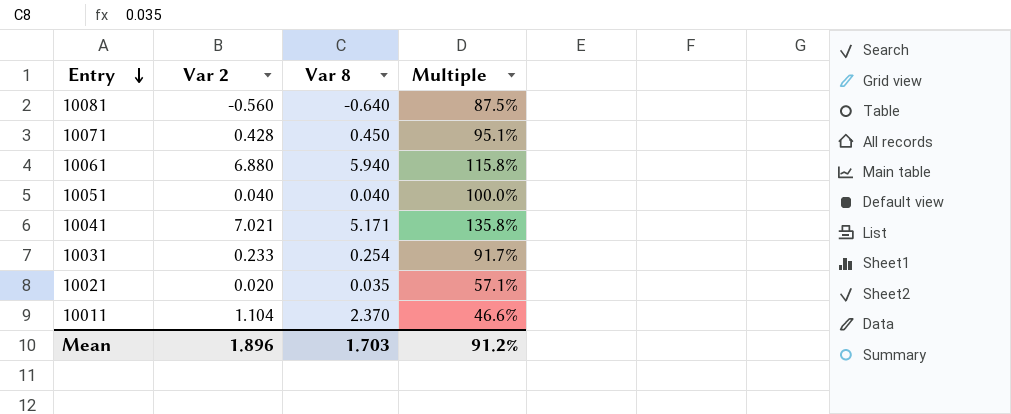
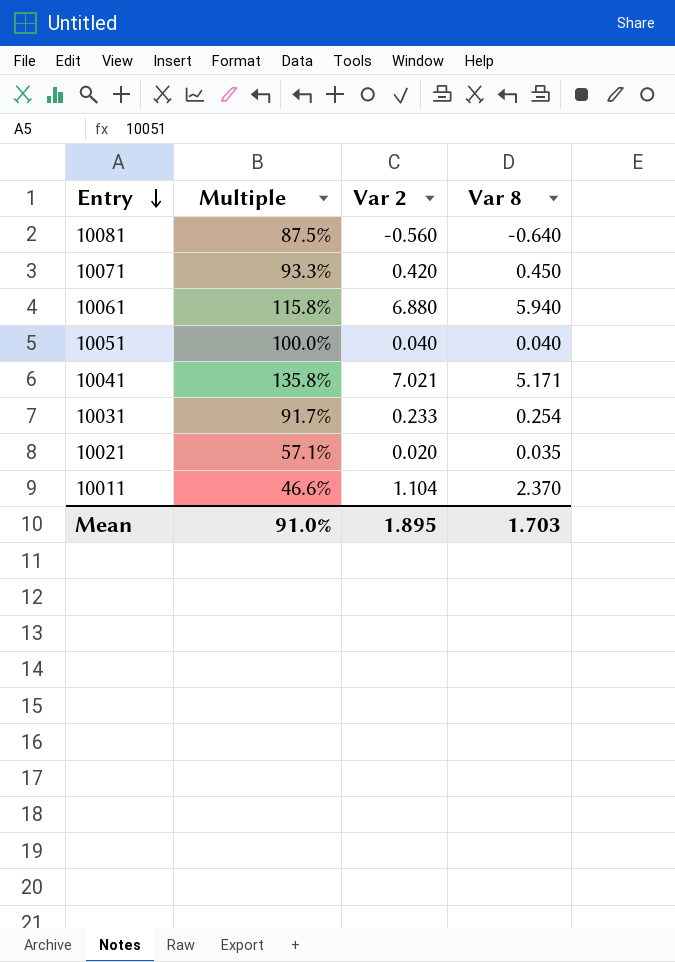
column Multiple | position: 4 -> 2
10071 | Multiple: 95.1% -> 93.3%
10071 | Var 2: 0.428 -> 0.420
Mean | Multiple: 91.2% -> 91.0%
Mean | Var 2: 1.896 -> 1.895

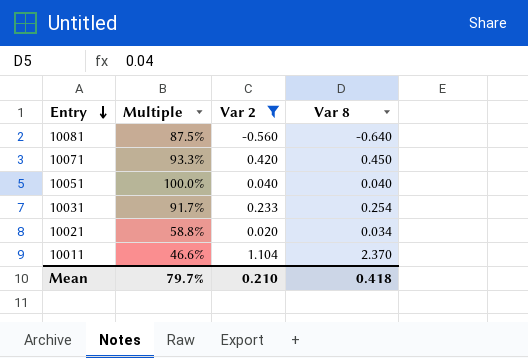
filter: none -> Var 2 <= 1.104
10021 | Multiple: 57.1% -> 58.8%
10021 | Var 8: 0.035 -> 0.034
Mean | Multiple: 91.0% -> 79.7%
Mean | Var 2: 1.895 -> 0.210
Mean | Var 8: 1.703 -> 0.418

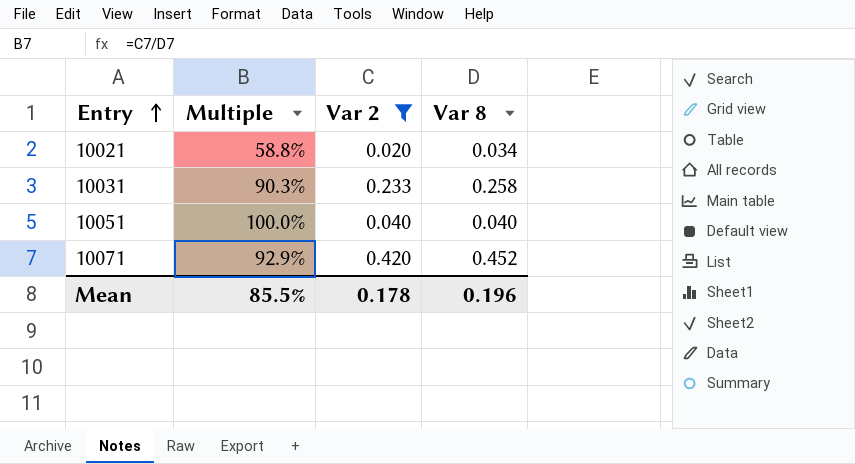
row order: Entry descending -> Entry ascending
row 10081: 87.5% | -0.560 | -0.640 -> none
row 10011: 46.6% | 1.104 | 2.370 -> none
10031 | Multiple: 91.7% -> 90.3%
10031 | Var 8: 0.254 -> 0.258
10071 | Multiple: 93.3% -> 92.9%
10071 | Var 8: 0.450 -> 0.452
Mean | Multiple: 79.7% -> 85.5%
Mean | Var 2: 0.210 -> 0.178
Mean | Var 8: 0.418 -> 0.196

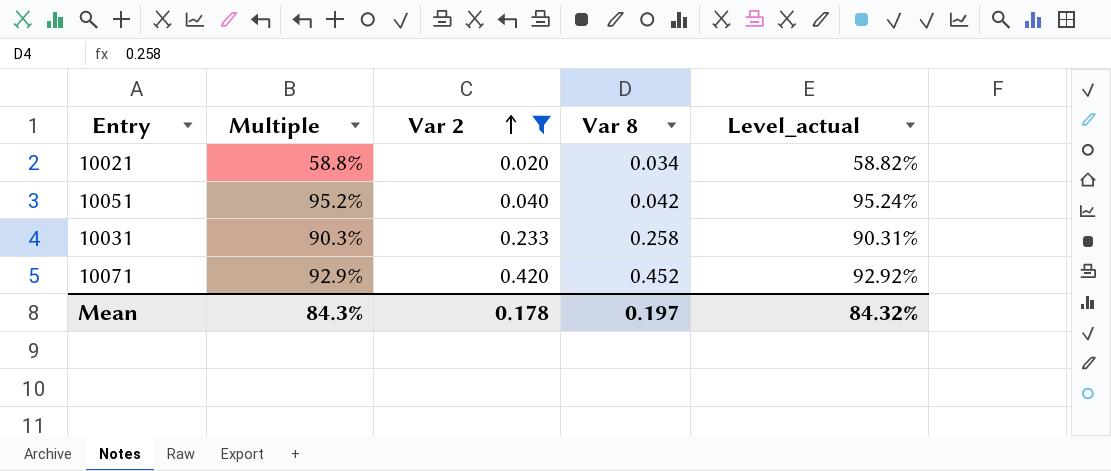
row order: Entry ascending -> Var 2 ascending
column Level_actual | formula: none -> [Var 2] / [Var 8]
10051 | Multiple: 100.0% -> 95.2%
10051 | Var 8: 0.040 -> 0.042
Mean | Multiple: 85.5% -> 84.3%
Mean | Var 8: 0.196 -> 0.197

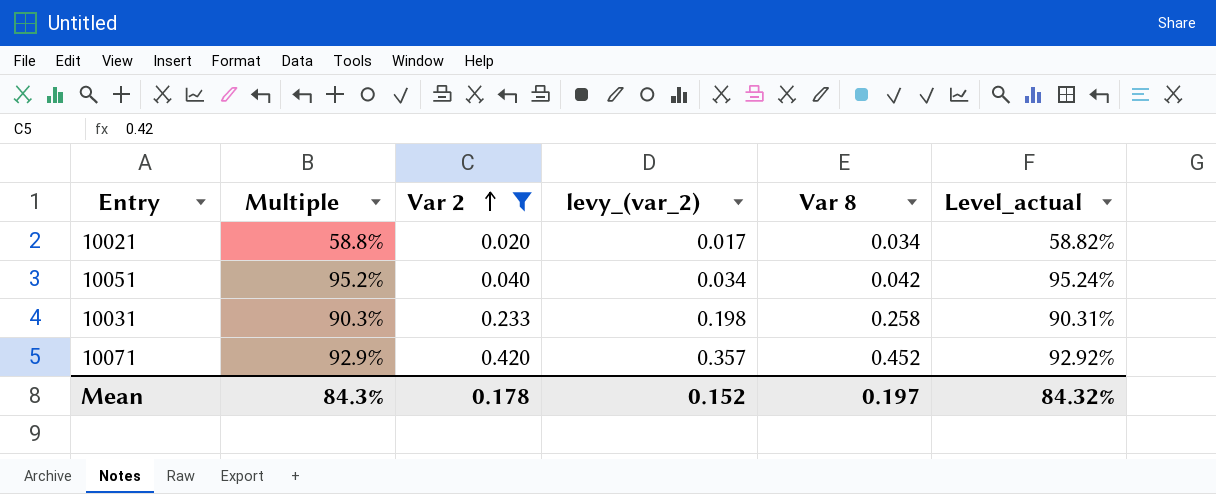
column levy_(var_2) | formula: none -> [Var 2] * 0.85

